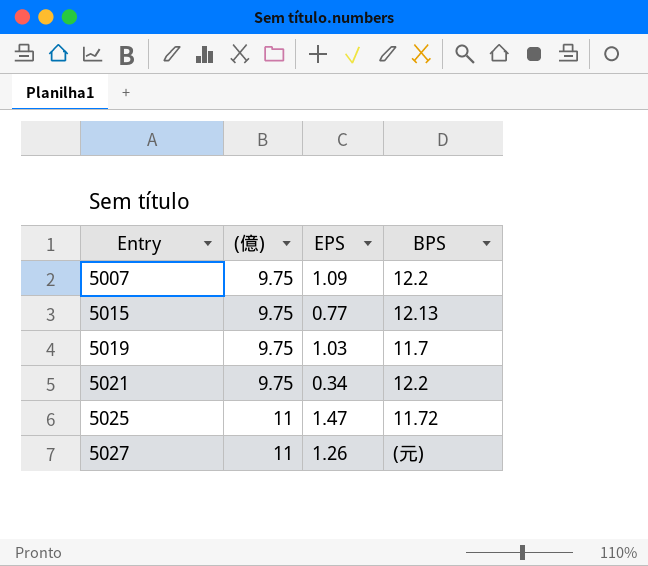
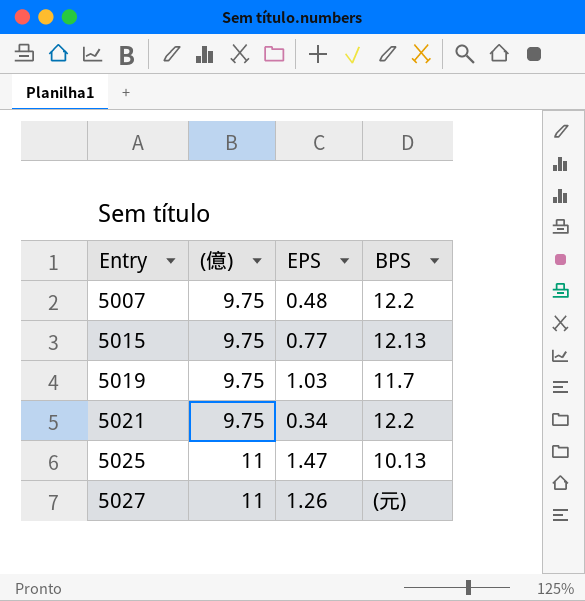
5007 | EPS: 1.09 -> 0.48
5025 | BPS: 11.72 -> 10.13

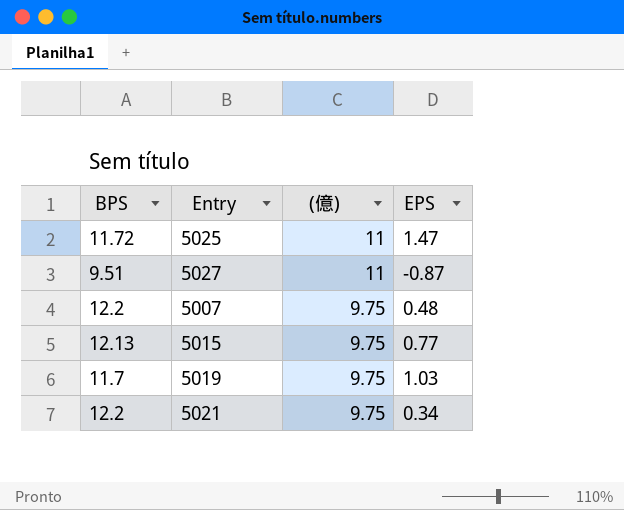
row order: Entry ascending -> (億) descending
column BPS | position: 4 -> 1
5025 | BPS: 10.13 -> 11.72
5027 | BPS: (元) -> 9.51
5027 | EPS: 1.26 -> -0.87

